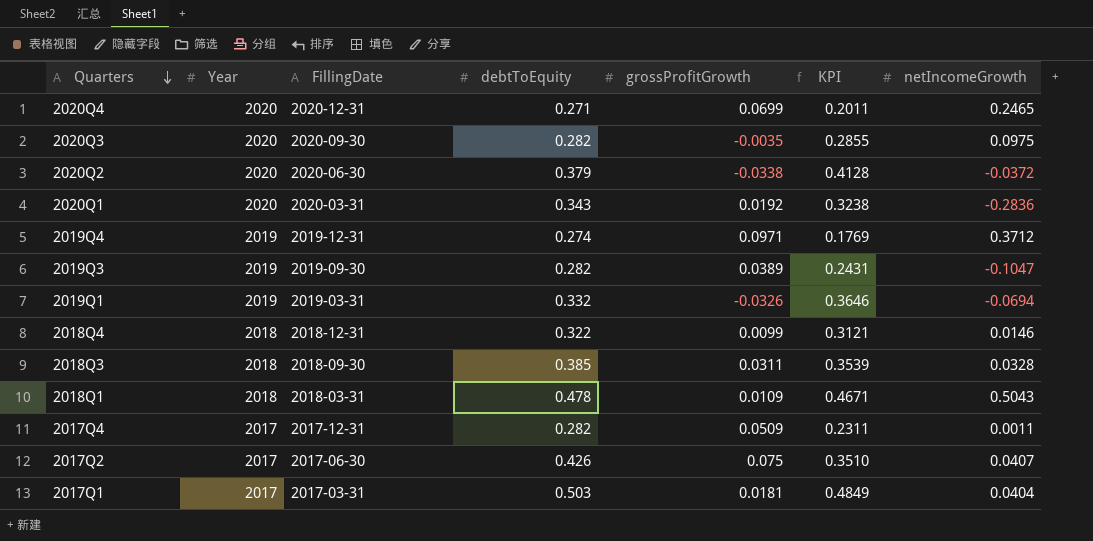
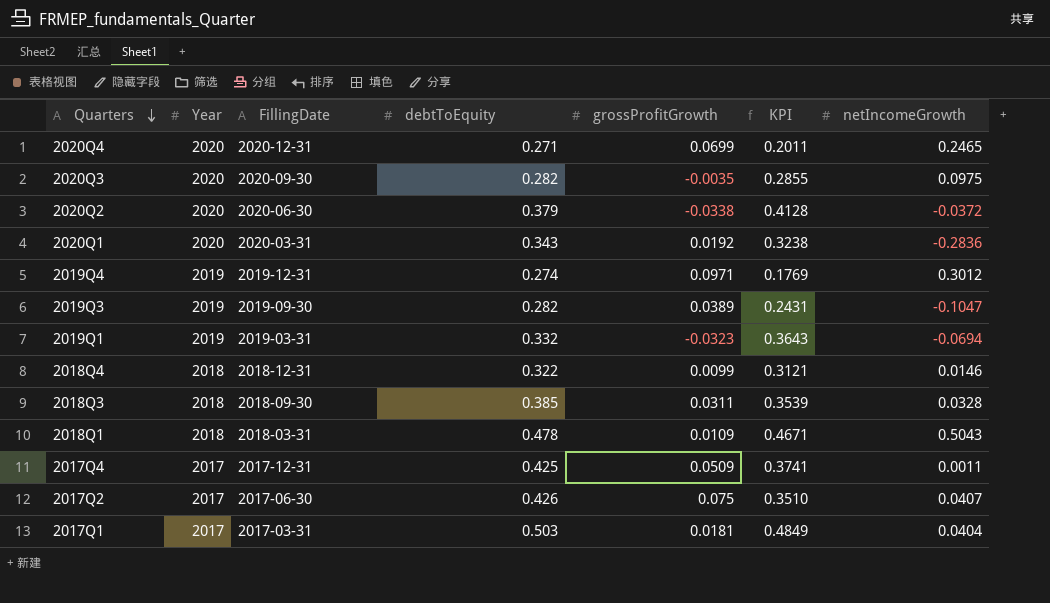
2019Q4 | netIncomeGrowth: 0.3712 -> 0.3012
2019Q1 | grossProfitGrowth: -0.0326 -> -0.0323
2019Q1 | KPI: 0.3646 -> 0.3643
2017Q4 | debtToEquity: 0.282 -> 0.425
2017Q4 | KPI: 0.2311 -> 0.3741

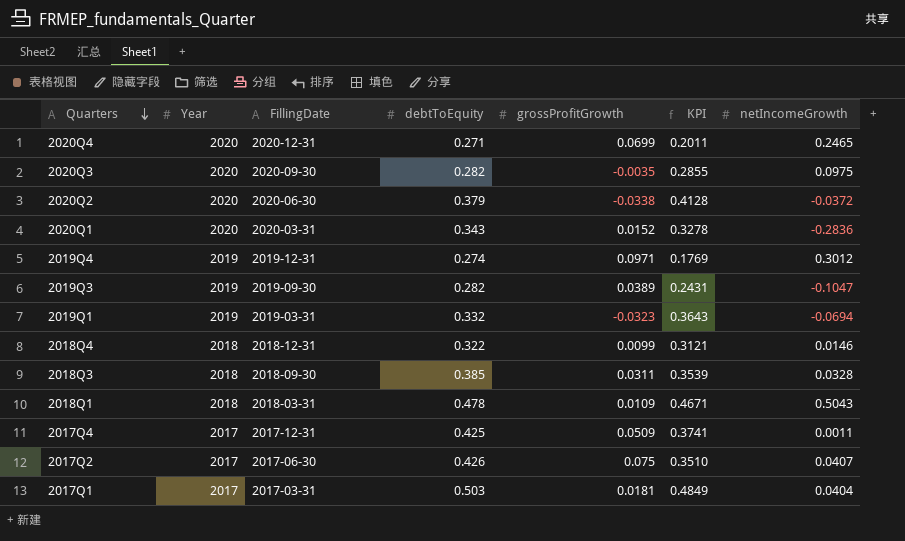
2020Q1 | grossProfitGrowth: 0.0192 -> 0.0152
2020Q1 | KPI: 0.3238 -> 0.3278

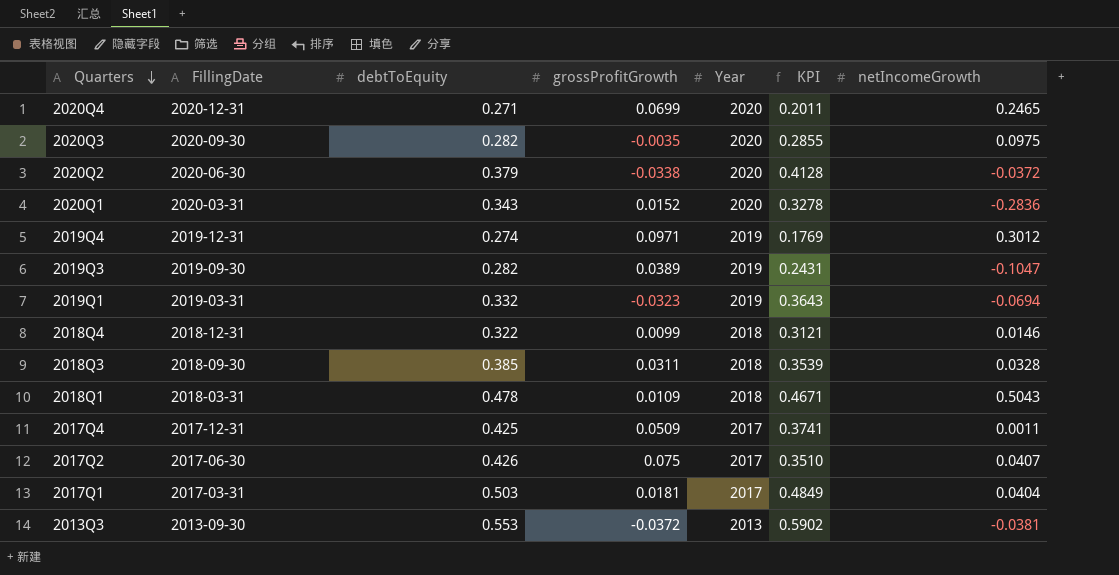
column Year | position: 2 -> 5
row 2013Q3: none -> 2013-09-30 | 0.553 | -0.0372 | 2013 | 0.5902 | -0.0381

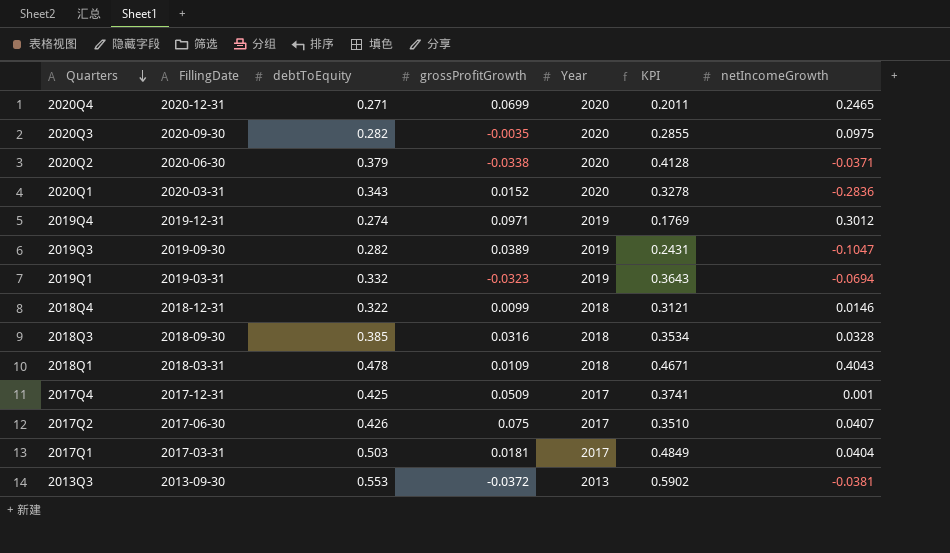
2020Q2 | netIncomeGrowth: -0.0372 -> -0.0371
2018Q3 | grossProfitGrowth: 0.0311 -> 0.0316
2018Q3 | KPI: 0.3539 -> 0.3534
2018Q1 | netIncomeGrowth: 0.5043 -> 0.4043
2017Q4 | netIncomeGrowth: 0.0011 -> 0.001

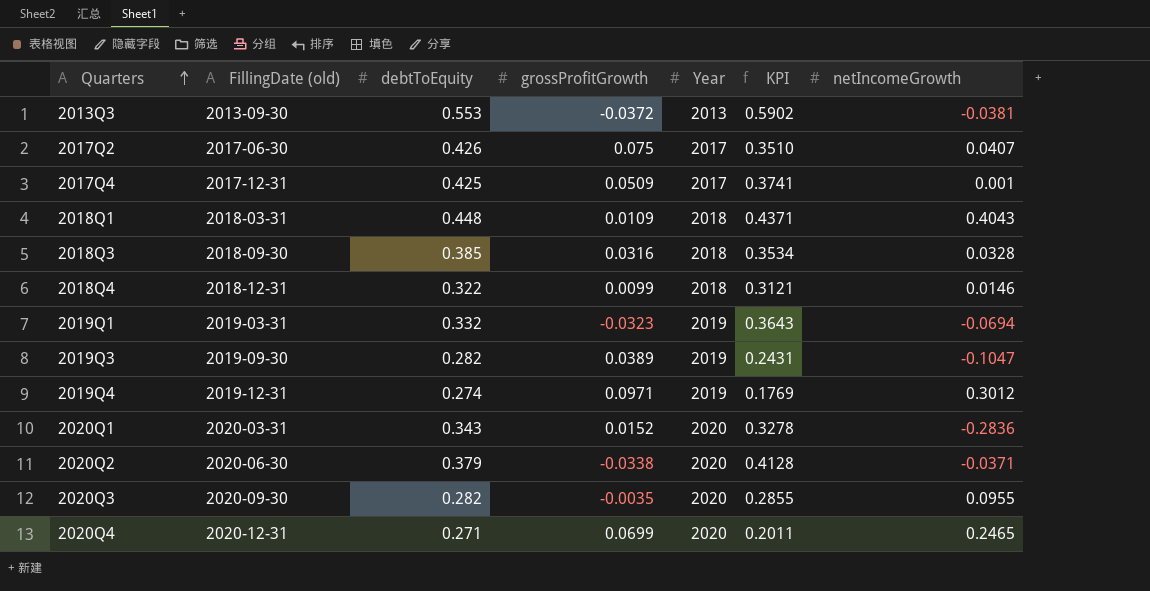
row order: Quarters descending -> Quarters ascending
column name: FillingDate -> FillingDate (old)
row 2017Q1: 2017-03-31 | 0.503 | 0.0181 | 2017 | 0.4849 | 0.0404 -> none
2018Q1 | debtToEquity: 0.478 -> 0.448
2018Q1 | KPI: 0.4671 -> 0.4371
2020Q3 | netIncomeGrowth: 0.0975 -> 0.0955

